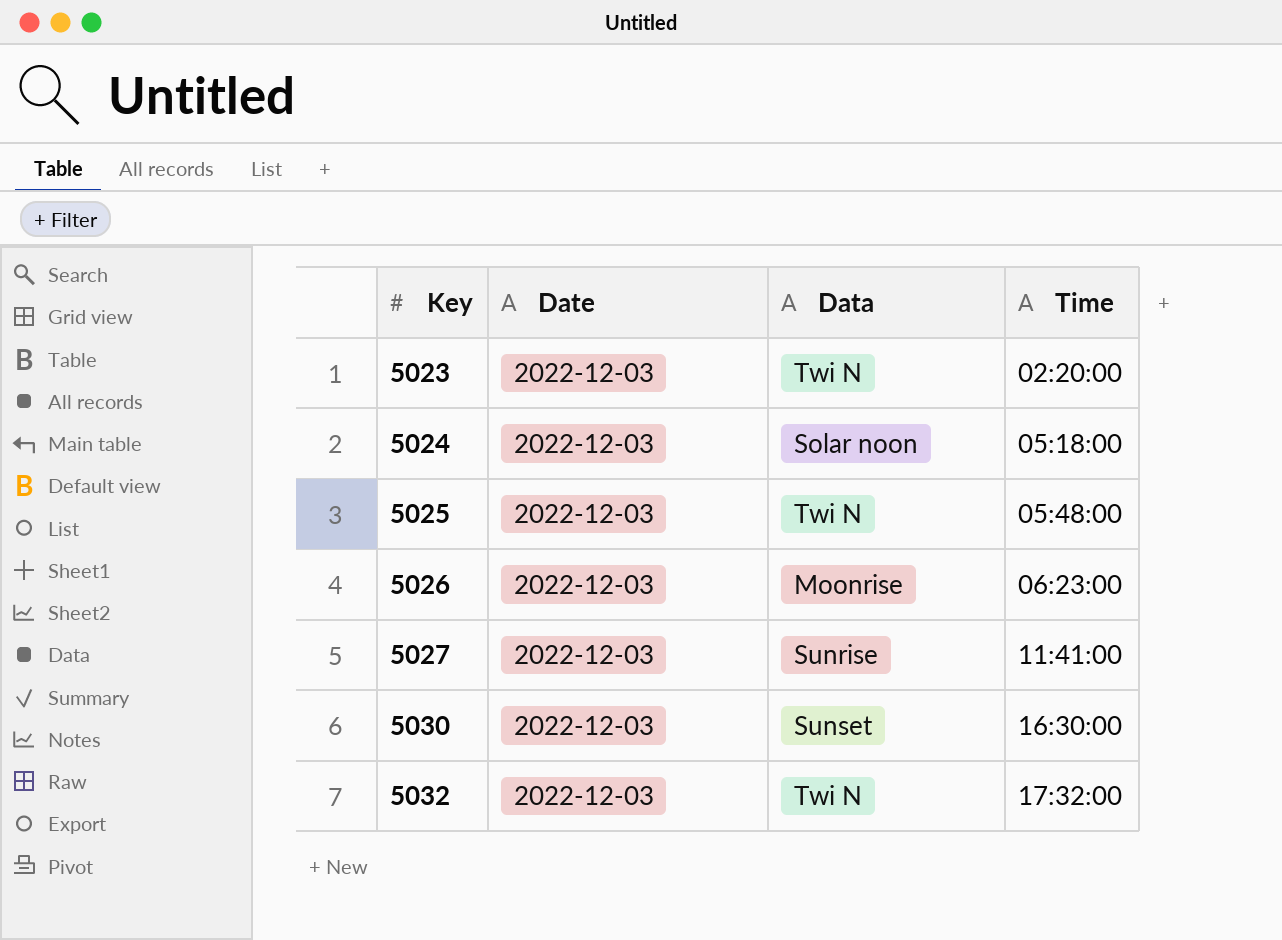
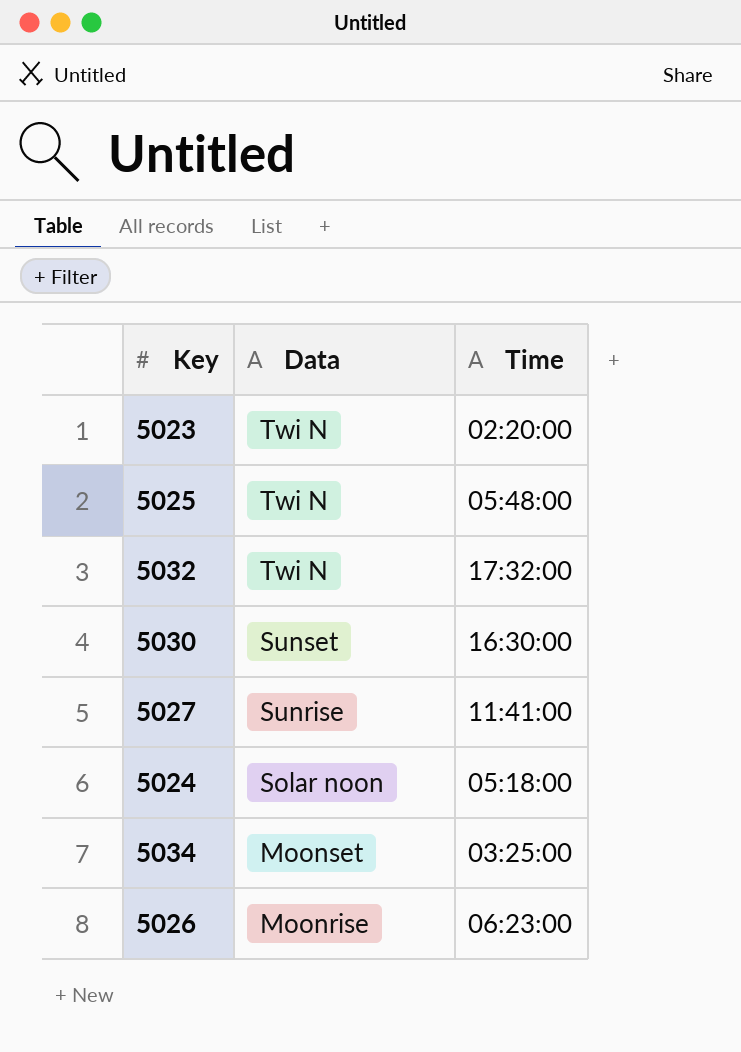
row order: Key ascending -> Data descending
column Date | position: 2 -> none
row 5034: none -> Moonset | 03:25:00

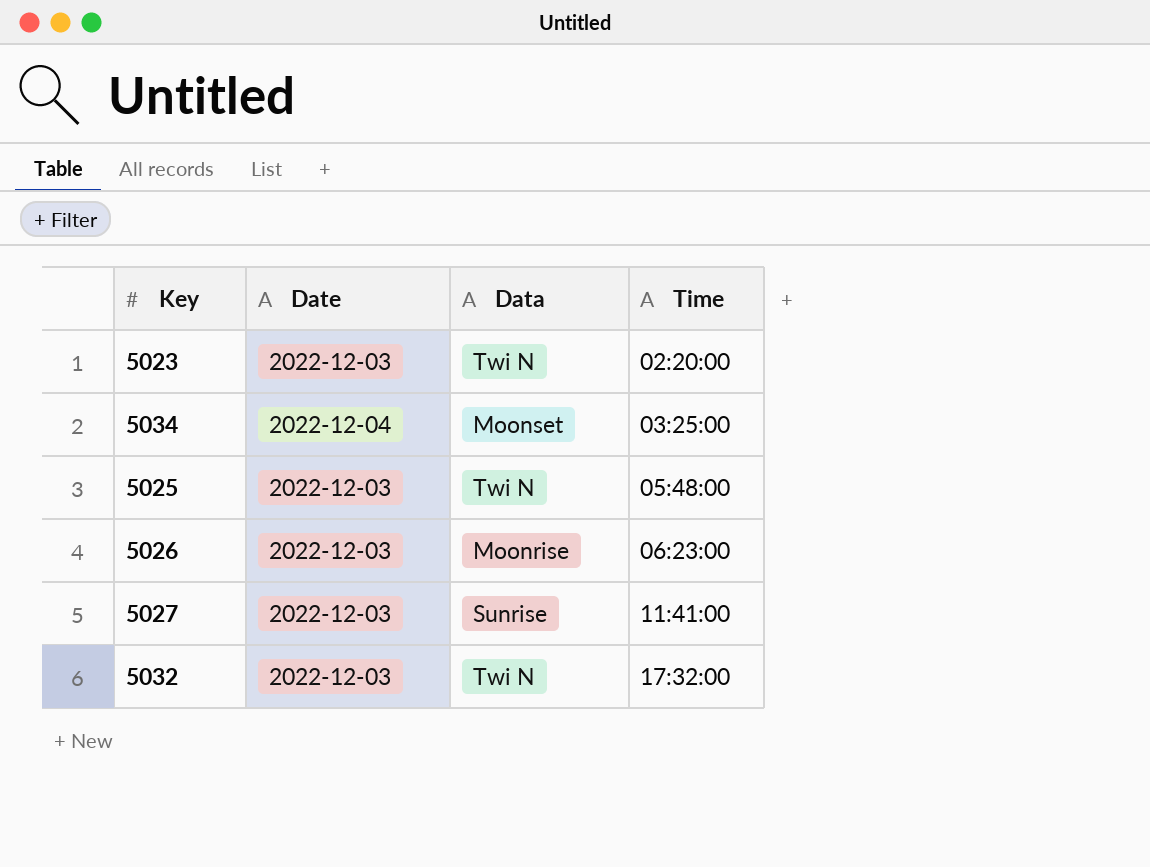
row order: Data descending -> Time ascending
column Date | position: none -> 2
row 5030: Sunset | 16:30:00 -> none
row 5024: Solar noon | 05:18:00 -> none

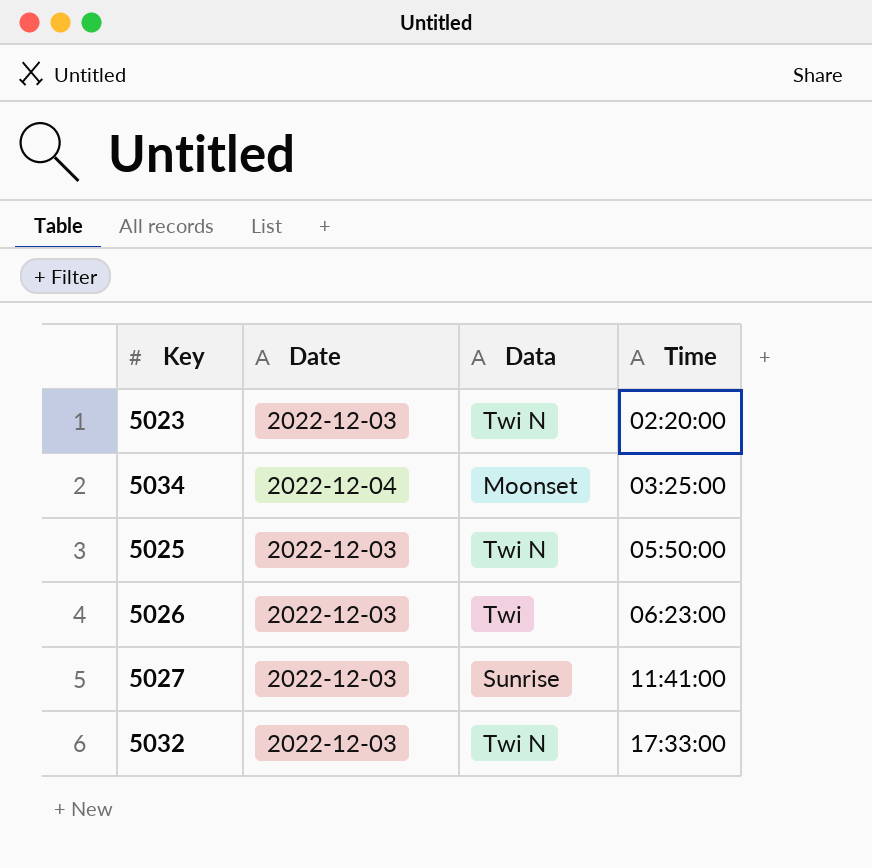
5025 | Time: 05:48:00 -> 05:50:00
5026 | Data: Moonrise -> Twi
5032 | Time: 17:32:00 -> 17:33:00

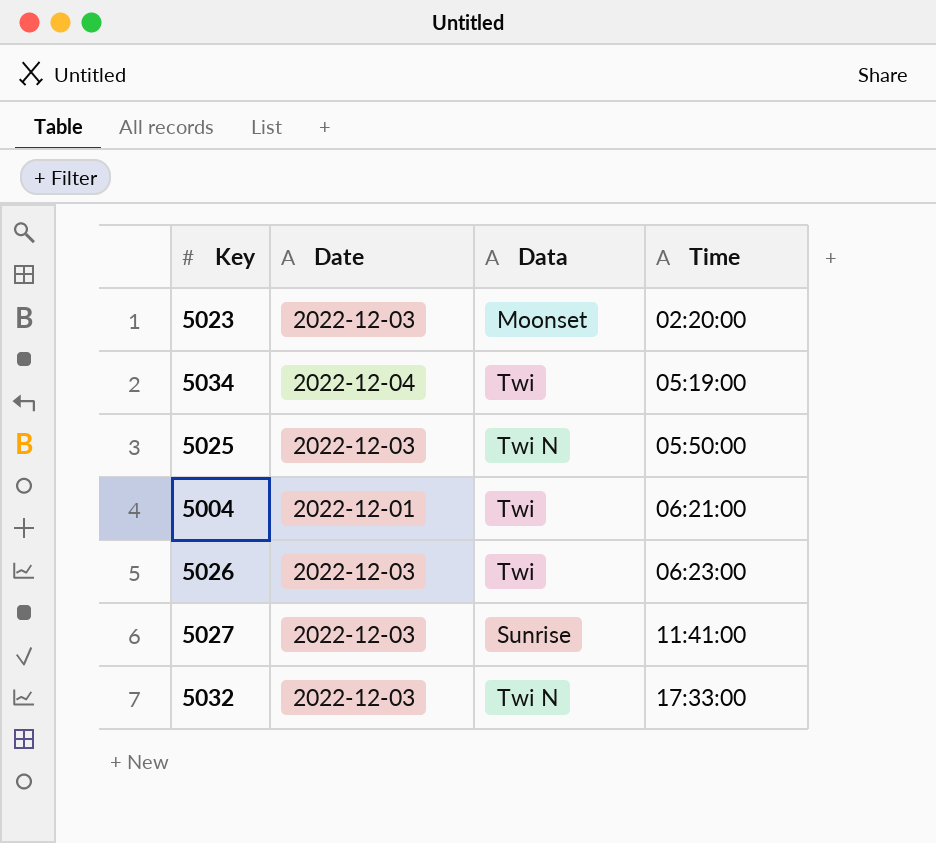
5023 | Data: Twi N -> Moonset
5034 | Data: Moonset -> Twi
5034 | Time: 03:25:00 -> 05:19:00
row 5004: none -> 2022-12-01 | Twi | 06:21:00

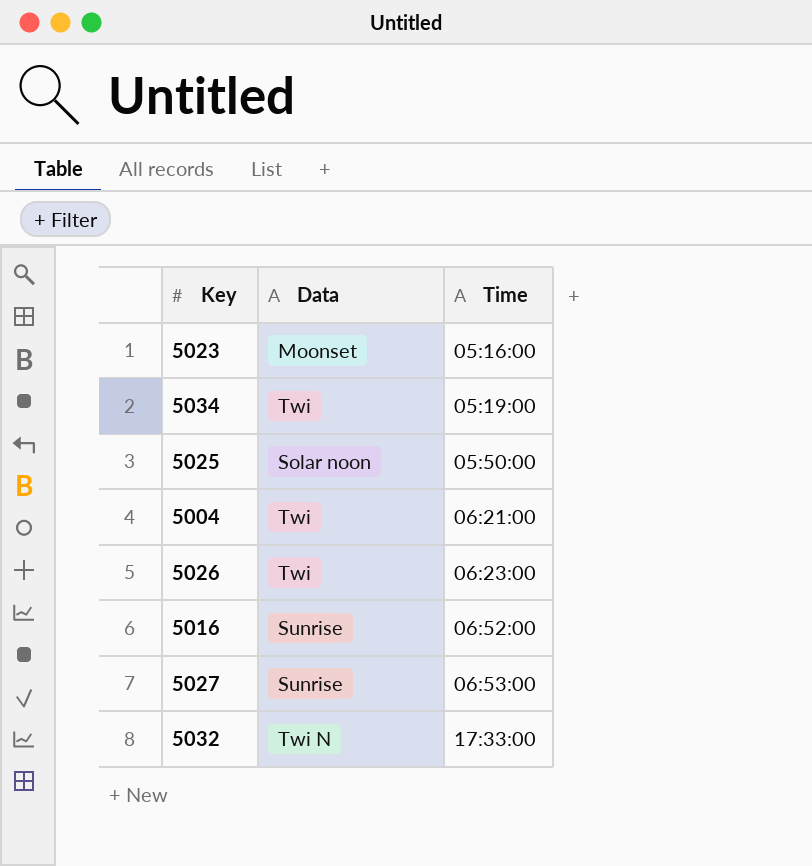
column Date | position: 2 -> none
5023 | Time: 02:20:00 -> 05:16:00
5025 | Data: Twi N -> Solar noon
row 5016: none -> Sunrise | 06:52:00
5027 | Time: 11:41:00 -> 06:53:00

